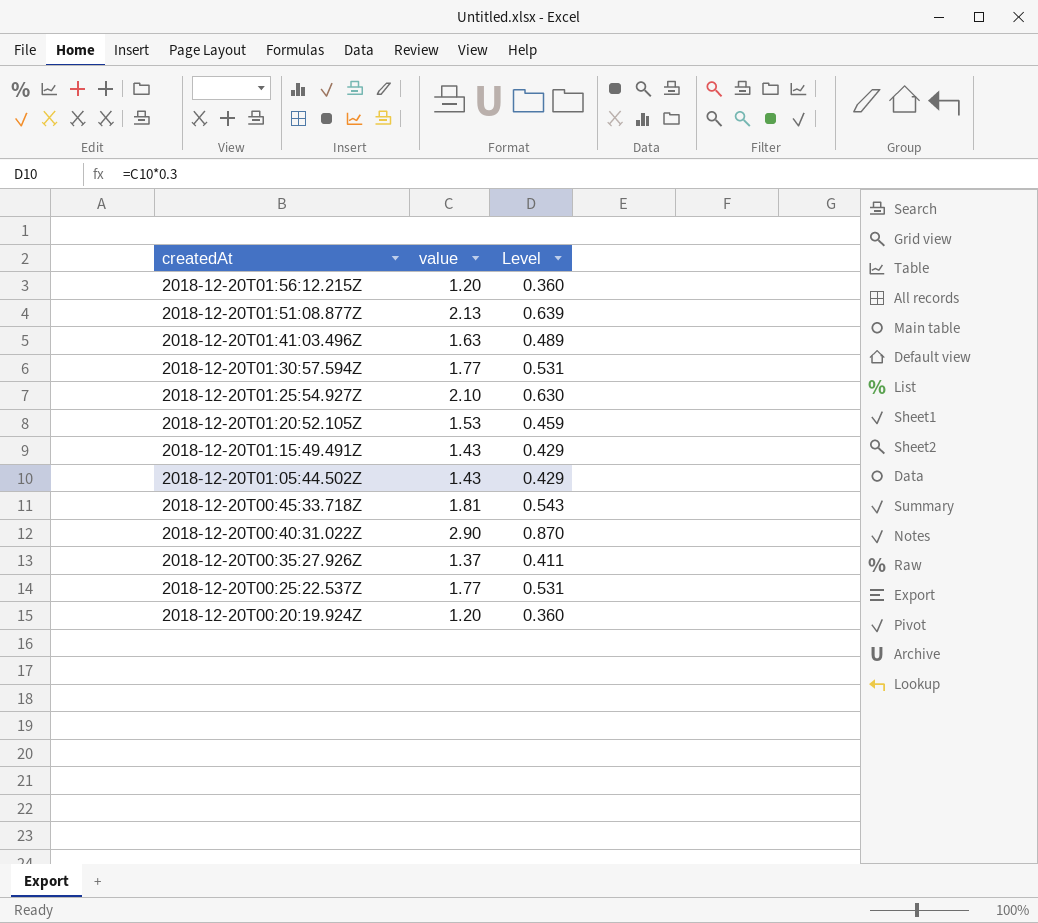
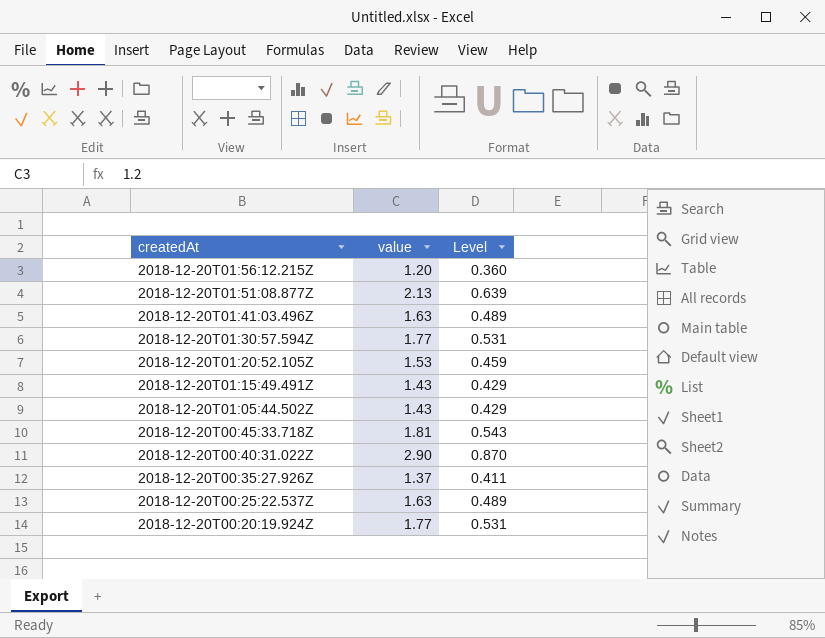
row 2018-12-20T01:25:54.927Z: 2.10 | 0.630 -> none
2018-12-20T00:25:22.537Z | value: 1.77 -> 1.63
2018-12-20T00:25:22.537Z | Level: 0.531 -> 0.489
2018-12-20T00:20:19.924Z | value: 1.20 -> 1.77
2018-12-20T00:20:19.924Z | Level: 0.360 -> 0.531

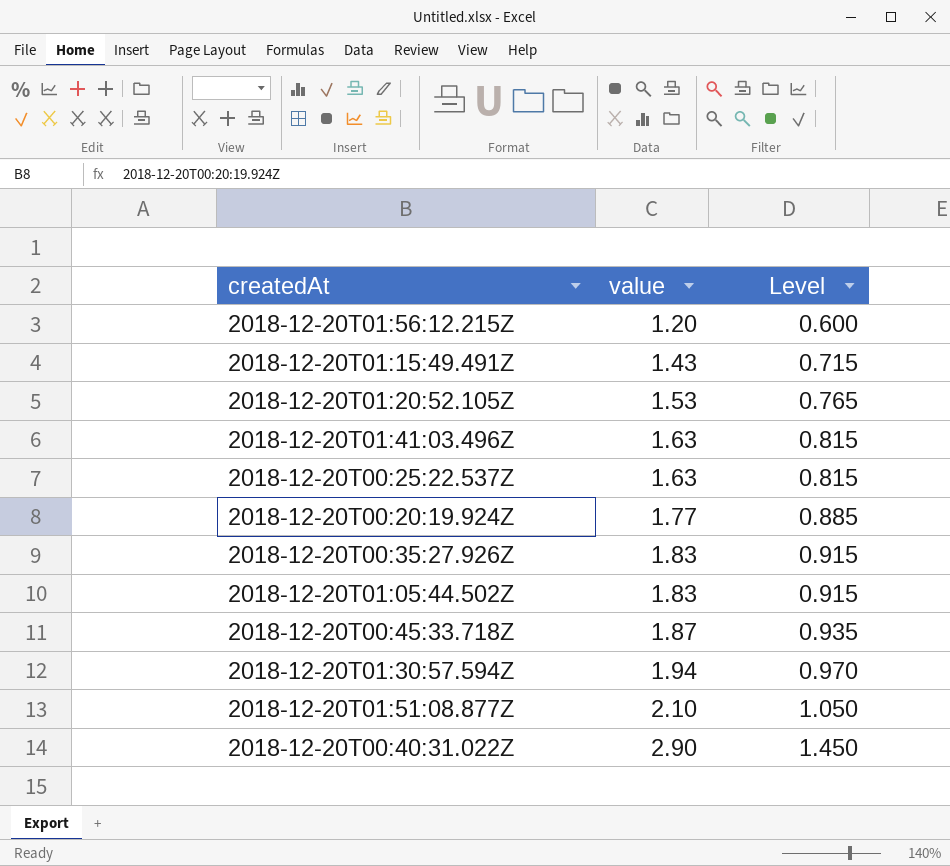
row order: createdAt descending -> value ascending
column Level | formula: [value] * 0.3 -> [value] * 0.5
2018-12-20T00:35:27.926Z | value: 1.37 -> 1.83
2018-12-20T01:05:44.502Z | value: 1.43 -> 1.83
2018-12-20T00:45:33.718Z | value: 1.81 -> 1.87
2018-12-20T01:30:57.594Z | value: 1.77 -> 1.94
2018-12-20T01:51:08.877Z | value: 2.13 -> 2.10

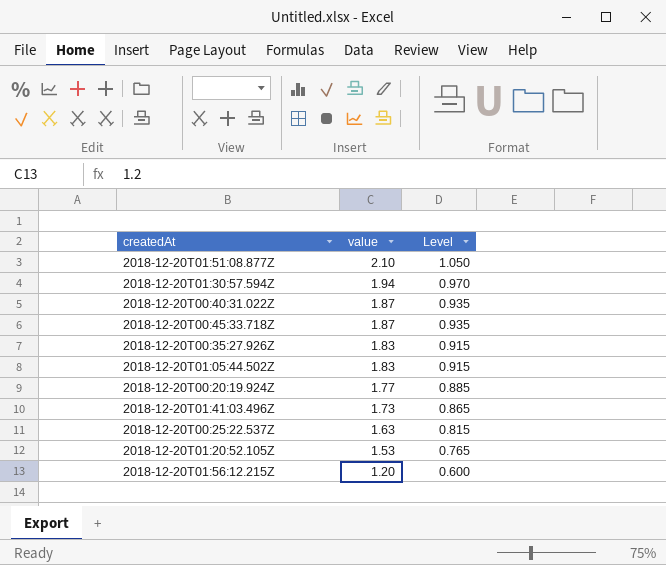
row order: value ascending -> value descending
row 2018-12-20T01:15:49.491Z: 1.43 | 0.715 -> none
2018-12-20T00:40:31.022Z | value: 2.90 -> 1.87
2018-12-20T00:40:31.022Z | Level: 1.450 -> 0.935
2018-12-20T01:41:03.496Z | value: 1.63 -> 1.73
2018-12-20T01:41:03.496Z | Level: 0.815 -> 0.865

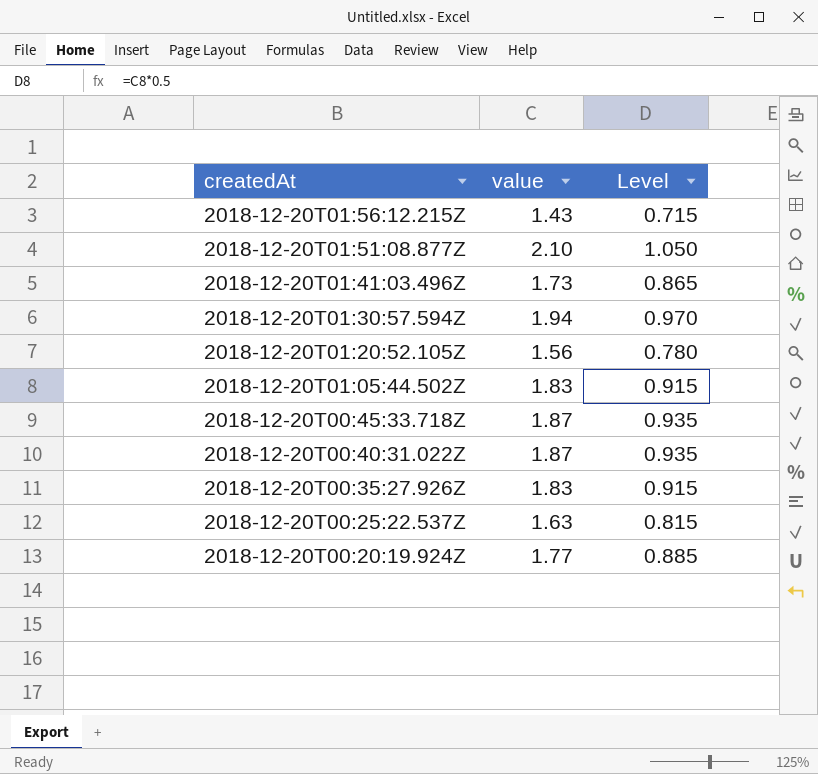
row order: value descending -> createdAt descending
2018-12-20T01:56:12.215Z | value: 1.20 -> 1.43
2018-12-20T01:56:12.215Z | Level: 0.600 -> 0.715
2018-12-20T01:20:52.105Z | value: 1.53 -> 1.56
2018-12-20T01:20:52.105Z | Level: 0.765 -> 0.780

